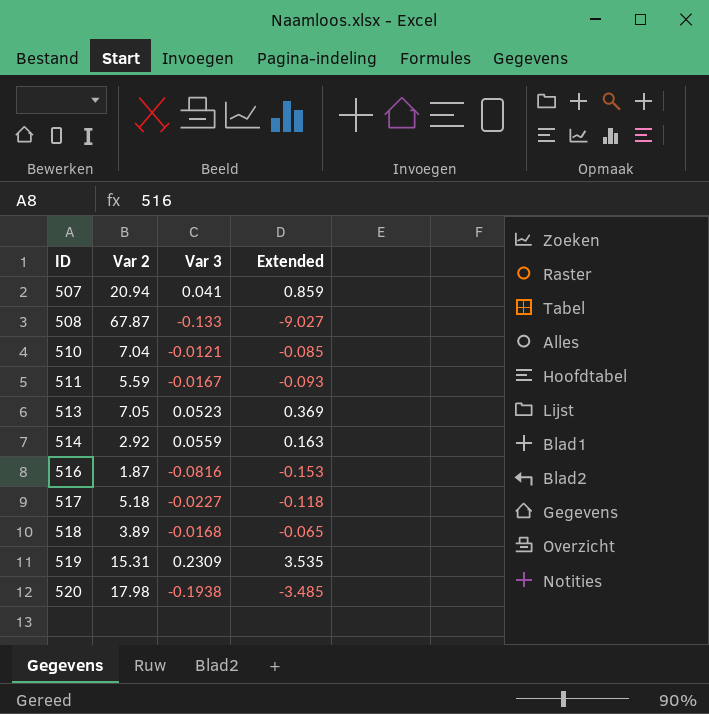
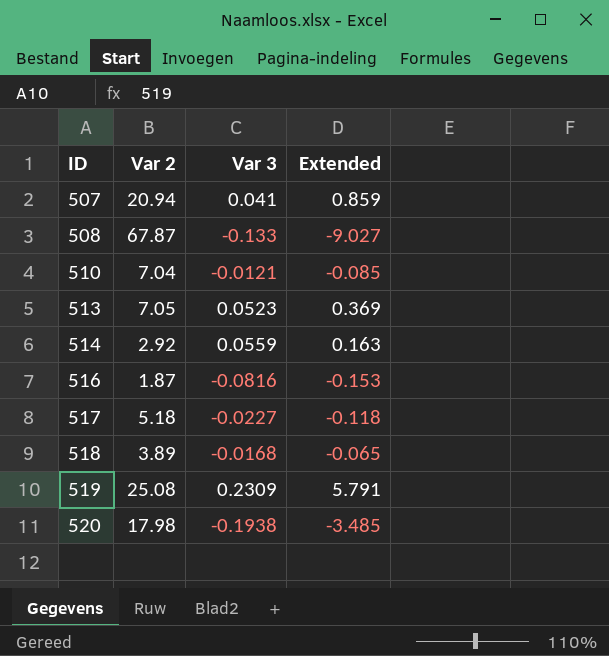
row 511: 5.59 | -0.0167 | -0.093 -> none
519 | Var 2: 15.31 -> 25.08
519 | Extended: 3.535 -> 5.791

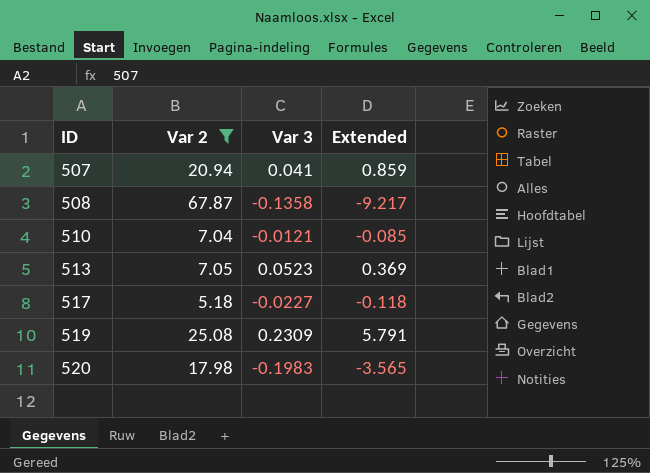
filter: none -> Var 2 >= 5.18
508 | Var 3: -0.133 -> -0.1358
508 | Extended: -9.027 -> -9.217
520 | Var 3: -0.1938 -> -0.1983
520 | Extended: -3.485 -> -3.565

